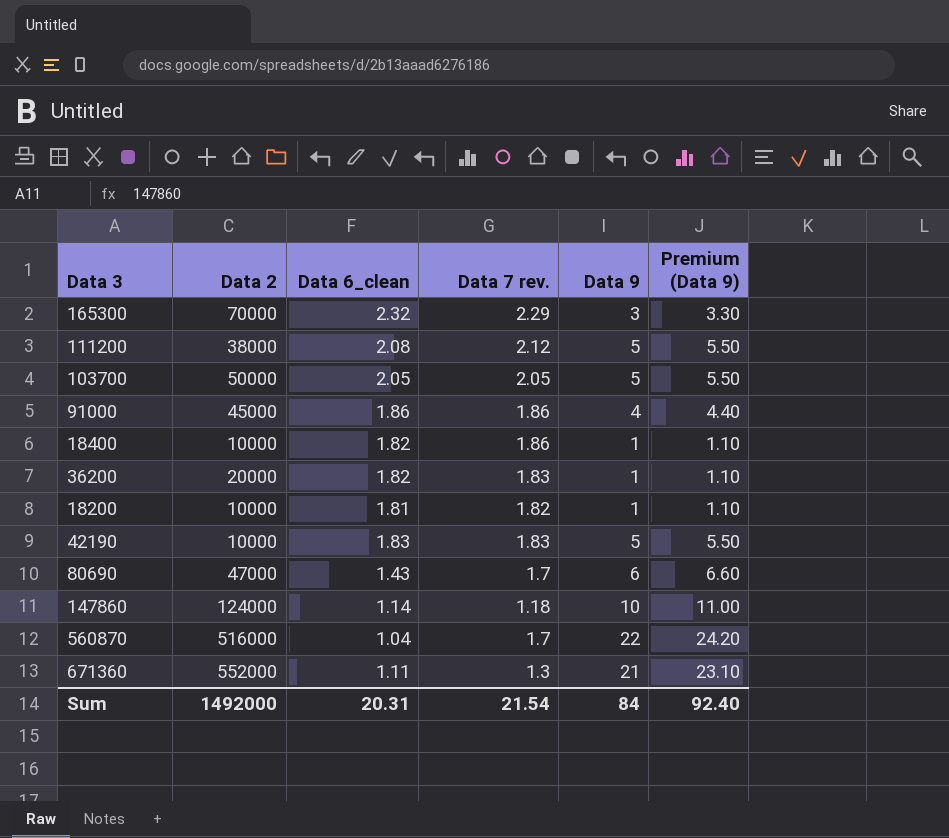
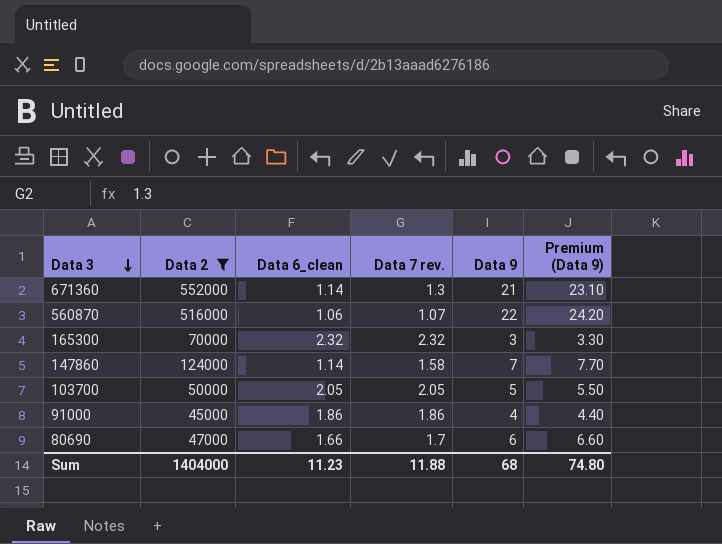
filter: none -> Data 2 >= 45000
row order: none -> Data 3 descending
671360 | Data 6_clean: 1.11 -> 1.14
560870 | Data 6_clean: 1.04 -> 1.06
560870 | Data 7 rev.: 1.7 -> 1.07
165300 | Data 7 rev.: 2.29 -> 2.32
147860 | Data 7 rev.: 1.18 -> 1.58
147860 | Data 9: 10 -> 7
147860 | Premium (Data 9): 11.00 -> 7.70
80690 | Data 6_clean: 1.43 -> 1.66
Sum | Data 2: 1492000 -> 1404000
Sum | Data 6_clean: 20.31 -> 11.23
Sum | Data 7 rev.: 21.54 -> 11.88
Sum | Data 9: 84 -> 68
Sum | Premium (Data 9): 92.40 -> 74.80

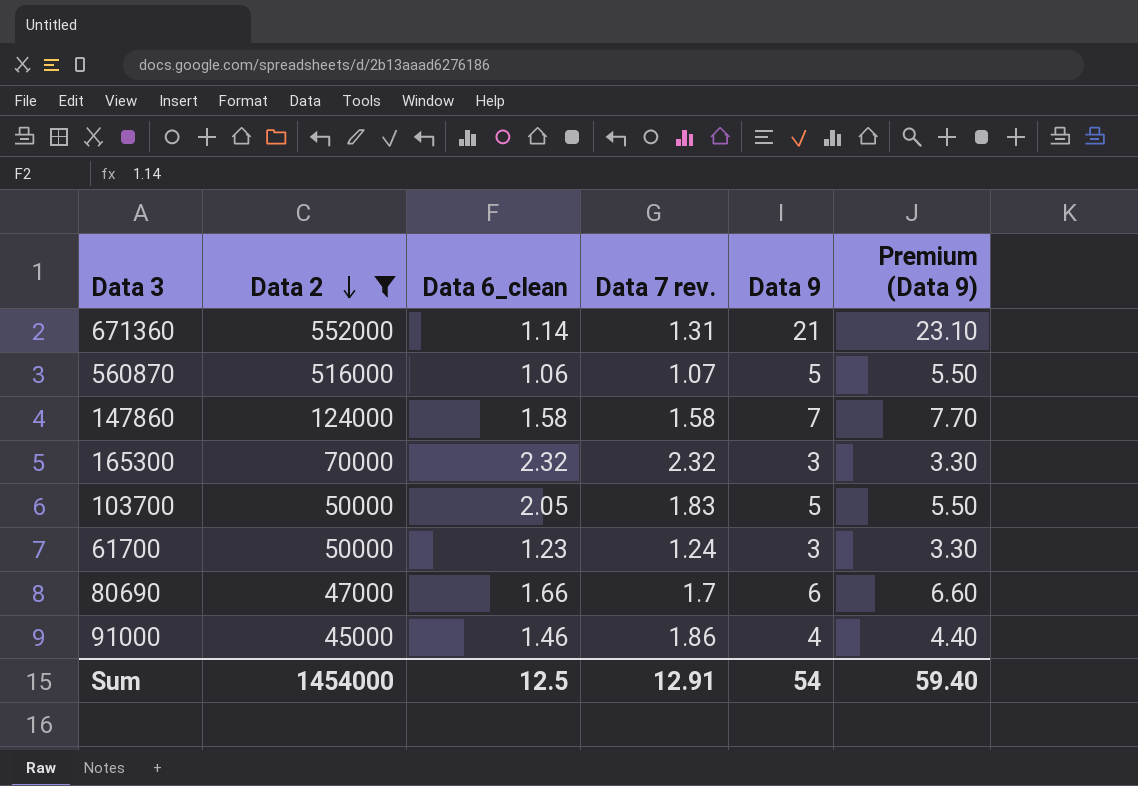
row order: Data 3 descending -> Data 2 descending
671360 | Data 7 rev.: 1.3 -> 1.31
560870 | Data 9: 22 -> 5
560870 | Premium (Data 9): 24.20 -> 5.50
147860 | Data 6_clean: 1.14 -> 1.58
103700 | Data 7 rev.: 2.05 -> 1.83
row 61700: none -> 50000 | 1.23 | 1.24 | 3 | 3.30
91000 | Data 6_clean: 1.86 -> 1.46
Sum | Data 2: 1404000 -> 1454000
Sum | Data 6_clean: 11.23 -> 12.5
Sum | Data 7 rev.: 11.88 -> 12.91
Sum | Data 9: 68 -> 54
Sum | Premium (Data 9): 74.80 -> 59.40

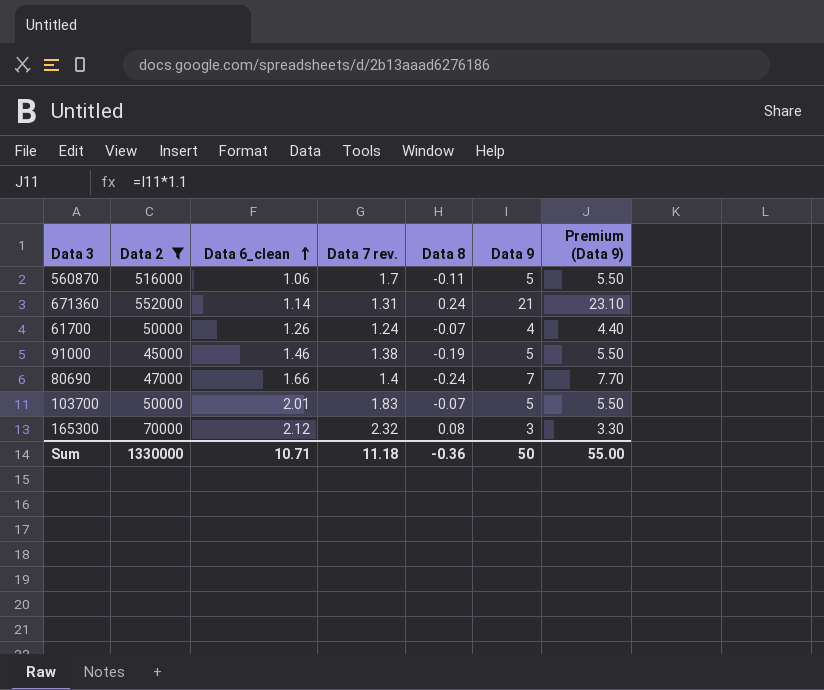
row order: Data 2 descending -> Data 6_clean ascending
column Data 8 | position: none -> 5
row 147860: 124000 | 1.58 | 1.58 | 7 | 7.70 -> none
560870 | Data 7 rev.: 1.07 -> 1.7
61700 | Data 6_clean: 1.23 -> 1.26
61700 | Data 9: 3 -> 4
61700 | Premium (Data 9): 3.30 -> 4.40
91000 | Data 7 rev.: 1.86 -> 1.38
91000 | Data 9: 4 -> 5
91000 | Premium (Data 9): 4.40 -> 5.50
80690 | Data 7 rev.: 1.7 -> 1.4
80690 | Data 9: 6 -> 7
80690 | Premium (Data 9): 6.60 -> 7.70
103700 | Data 6_clean: 2.05 -> 2.01
165300 | Data 6_clean: 2.32 -> 2.12
Sum | Data 2: 1454000 -> 1330000
Sum | Data 6_clean: 12.5 -> 10.71
Sum | Data 7 rev.: 12.91 -> 11.18
Sum | Data 9: 54 -> 50
Sum | Premium (Data 9): 59.40 -> 55.00

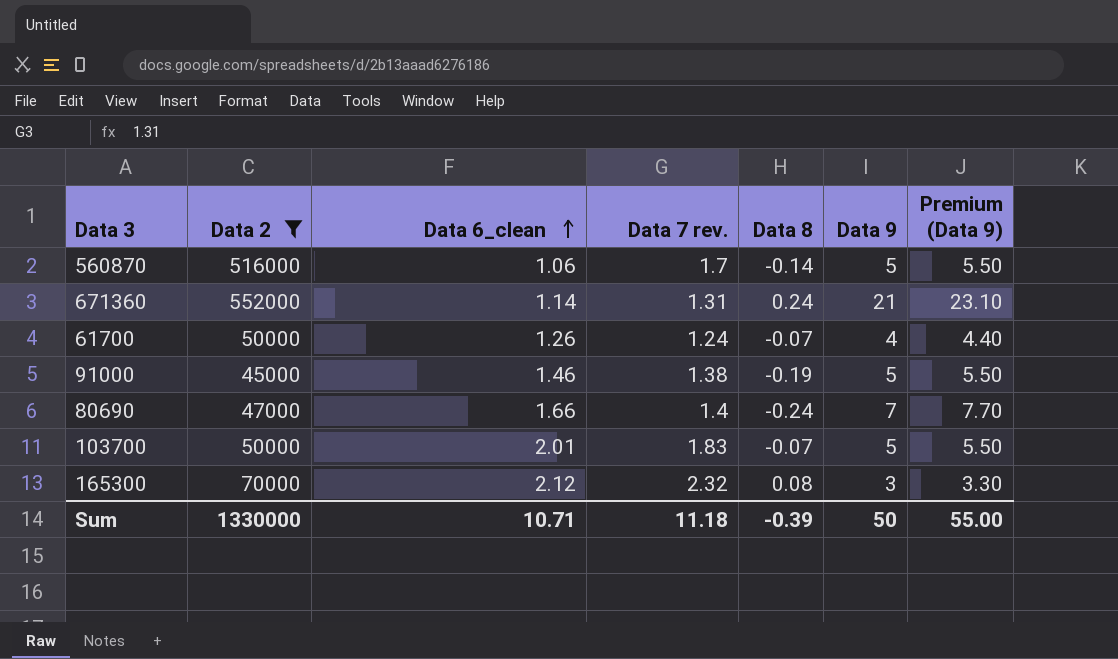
560870 | Data 8: -0.11 -> -0.14
Sum | Data 8: -0.36 -> -0.39

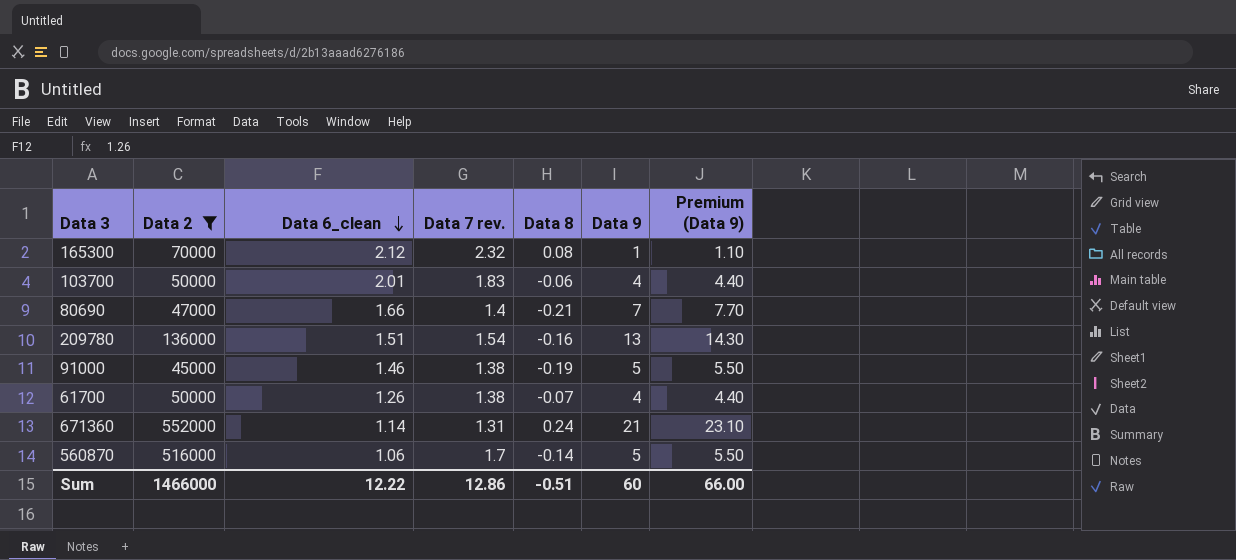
row order: Data 6_clean ascending -> Data 6_clean descending
165300 | Data 9: 3 -> 1
165300 | Premium (Data 9): 3.30 -> 1.10
103700 | Data 8: -0.07 -> -0.06
103700 | Data 9: 5 -> 4
103700 | Premium (Data 9): 5.50 -> 4.40
80690 | Data 8: -0.24 -> -0.21
row 209780: none -> 136000 | 1.51 | 1.54 | -0.16 | 13 | 14.30
61700 | Data 7 rev.: 1.24 -> 1.38
Sum | Data 2: 1330000 -> 1466000
Sum | Data 6_clean: 10.71 -> 12.22
Sum | Data 7 rev.: 11.18 -> 12.86
Sum | Data 8: -0.39 -> -0.51
Sum | Data 9: 50 -> 60
Sum | Premium (Data 9): 55.00 -> 66.00

